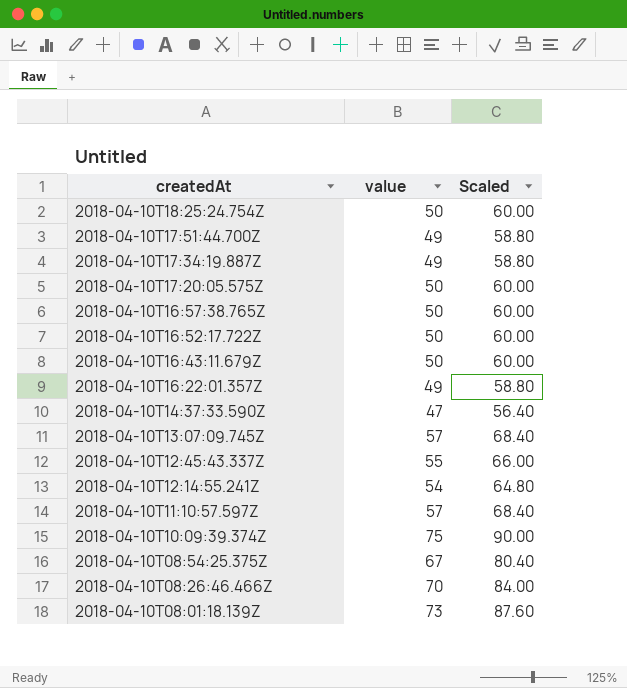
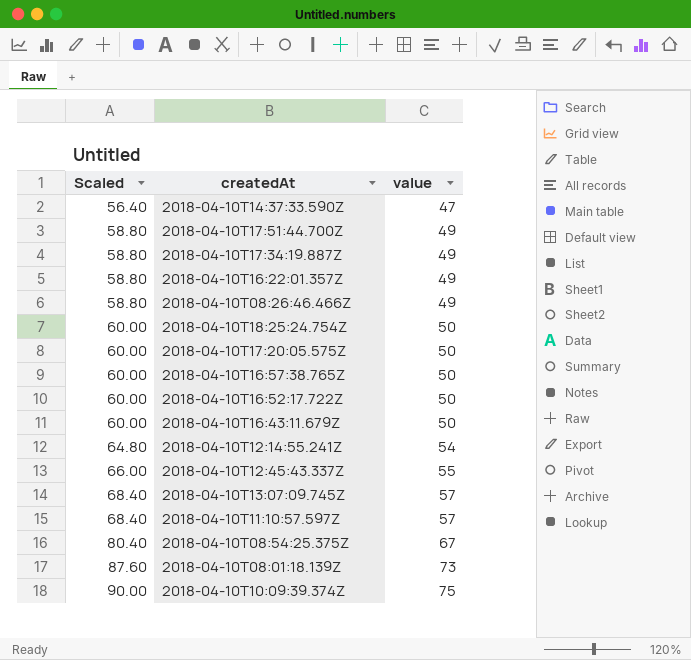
row order: createdAt descending -> Scaled ascending
column Scaled | position: 3 -> 1
2018-04-10T08:26:46.466Z | Scaled: 84.00 -> 58.80
2018-04-10T08:26:46.466Z | value: 70 -> 49

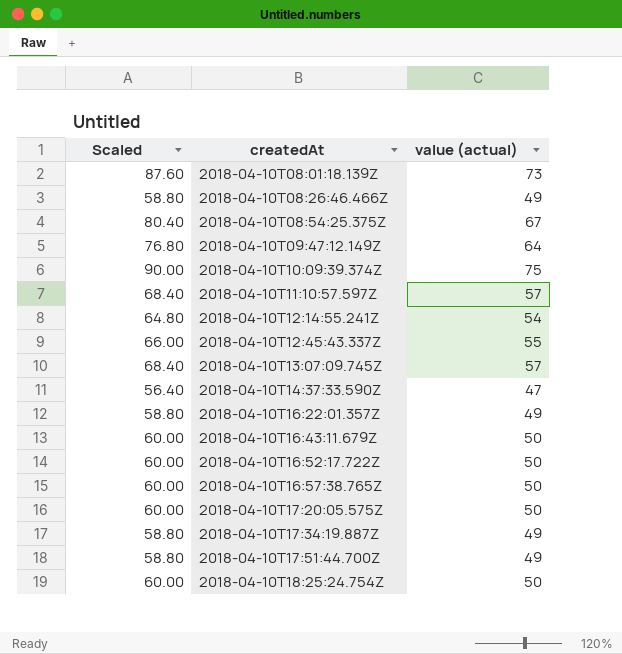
row order: Scaled ascending -> createdAt ascending
column name: value -> value (actual)
row 2018-04-10T09:47:12.149Z: none -> 76.80 | 64

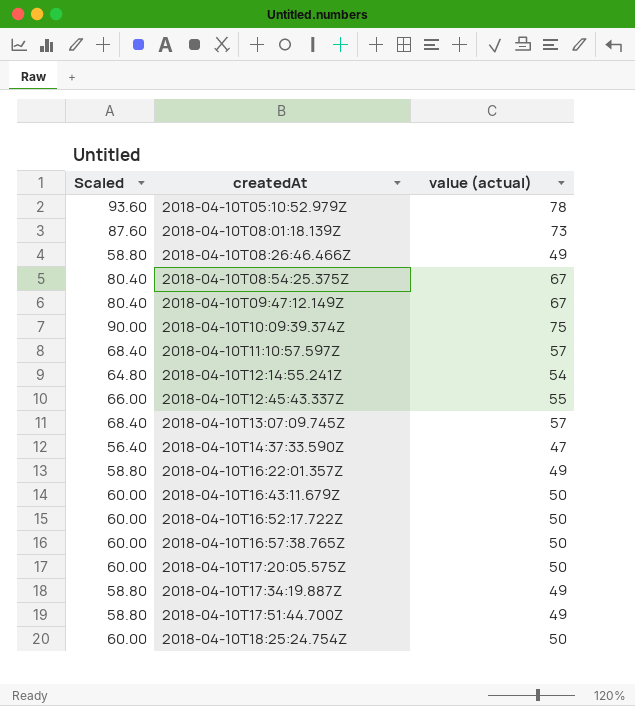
row 2018-04-10T05:10:52.979Z: none -> 93.60 | 78
2018-04-10T09:47:12.149Z | Scaled: 76.80 -> 80.40
2018-04-10T09:47:12.149Z | value (actual): 64 -> 67

